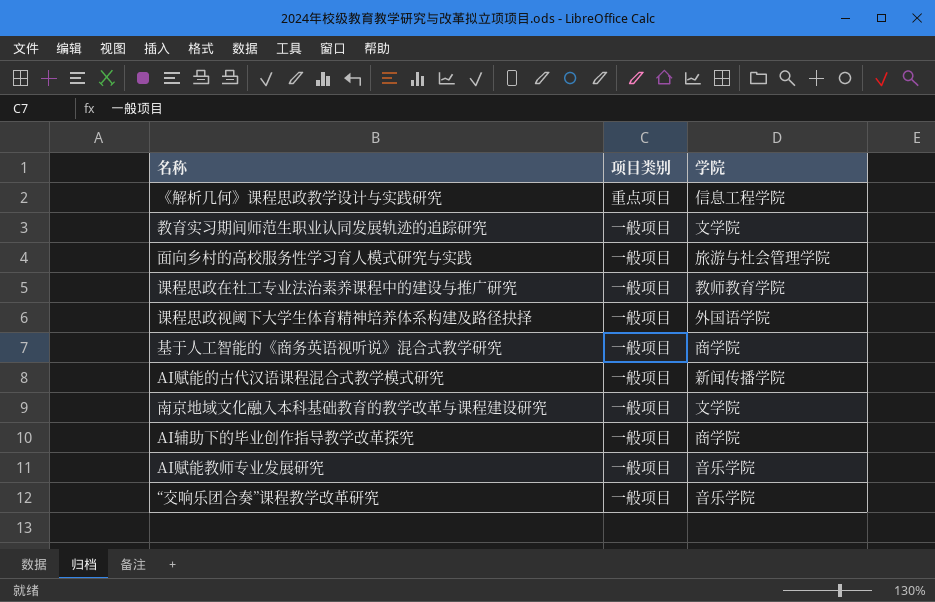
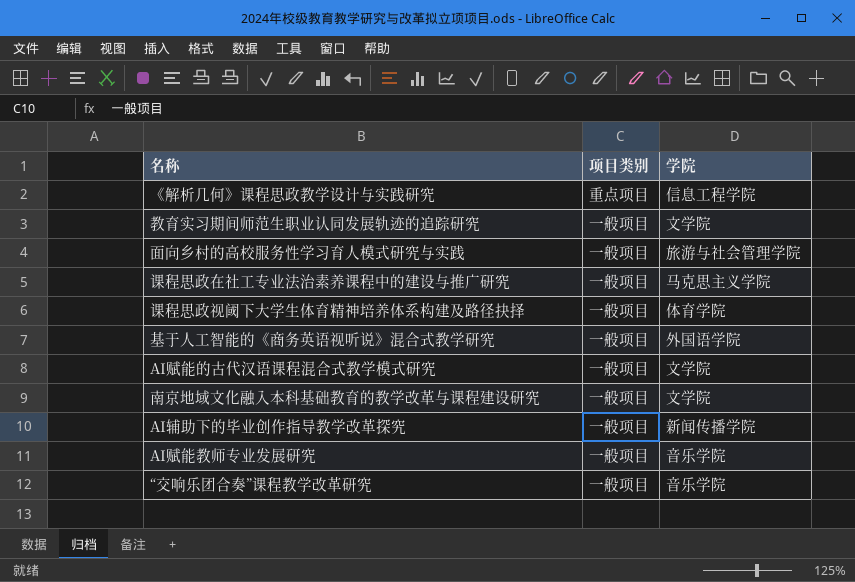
课程思政在社工专业法治素养课程中的建设与推广研究 | 学院: 教师教育学院 -> 马克思主义学院
课程思政视阈下大学生体育精神培养体系构建及路径抉择 | 学院: 外国语学院 -> 体育学院
基于人工智能的《商务英语视听说》混合式教学研究 | 学院: 商学院 -> 外国语学院
AI赋能的古代汉语课程混合式教学模式研究 | 学院: 新闻传播学院 -> 文学院
AI辅助下的毕业创作指导教学改革探究 | 学院: 商学院 -> 新闻传播学院

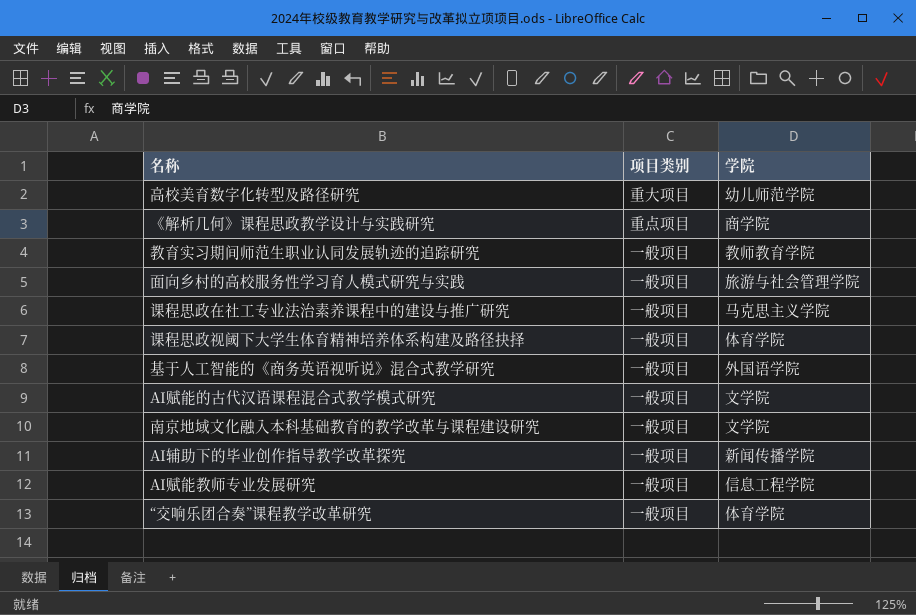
row 高校美育数字化转型及路径研究: none -> 重大项目 | 幼儿师范学院
《解析几何》课程思政教学设计与实践研究 | 学院: 信息工程学院 -> 商学院
教育实习期间师范生职业认同发展轨迹的追踪研究 | 学院: 文学院 -> 教师教育学院
AI赋能教师专业发展研究 | 学院: 音乐学院 -> 信息工程学院
“交响乐团合奏”课程教学改革研究 | 学院: 音乐学院 -> 体育学院

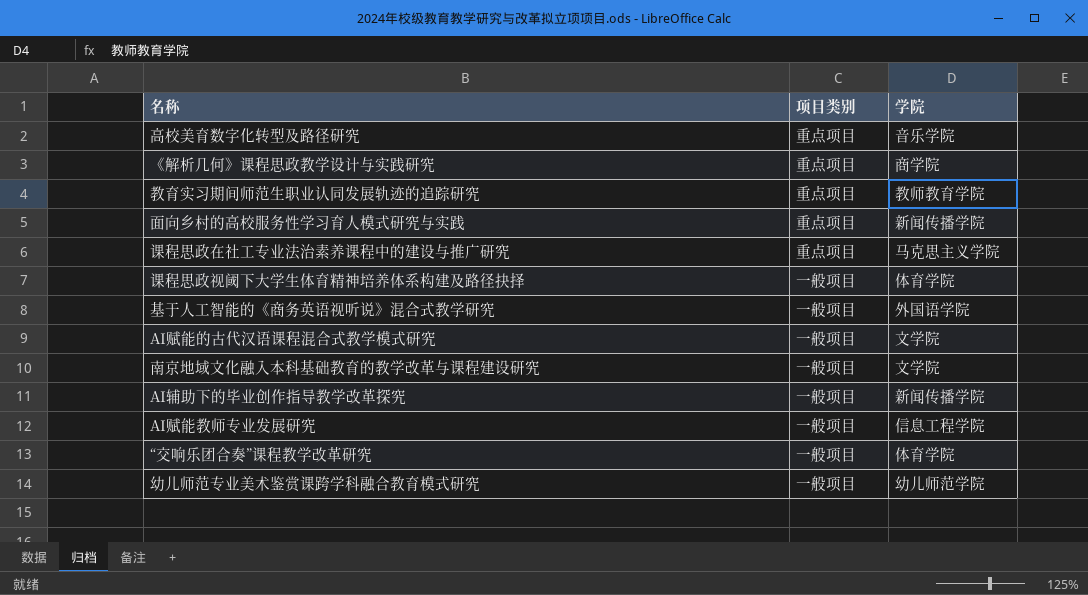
高校美育数字化转型及路径研究 | 项目类别: 重大项目 -> 重点项目
高校美育数字化转型及路径研究 | 学院: 幼儿师范学院 -> 音乐学院
教育实习期间师范生职业认同发展轨迹的追踪研究 | 项目类别: 一般项目 -> 重点项目
面向乡村的高校服务性学习育人模式研究与实践 | 项目类别: 一般项目 -> 重点项目
面向乡村的高校服务性学习育人模式研究与实践 | 学院: 旅游与社会管理学院 -> 新闻传播学院
课程思政在社工专业法治素养课程中的建设与推广研究 | 项目类别: 一般项目 -> 重点项目
row 幼儿师范专业美术鉴赏课跨学科融合教育模式研究: none -> 一般项目 | 幼儿师范学院

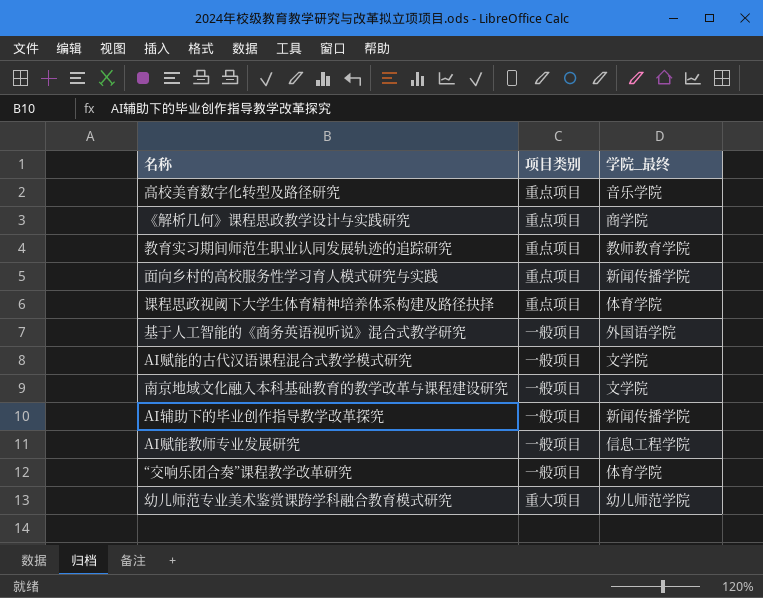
column name: 学院 -> 学院_最终
row 课程思政在社工专业法治素养课程中的建设与推广研究: 重点项目 | 马克思主义学院 -> none
课程思政视阈下大学生体育精神培养体系构建及路径抉择 | 项目类别: 一般项目 -> 重点项目
幼儿师范专业美术鉴赏课跨学科融合教育模式研究 | 项目类别: 一般项目 -> 重大项目

